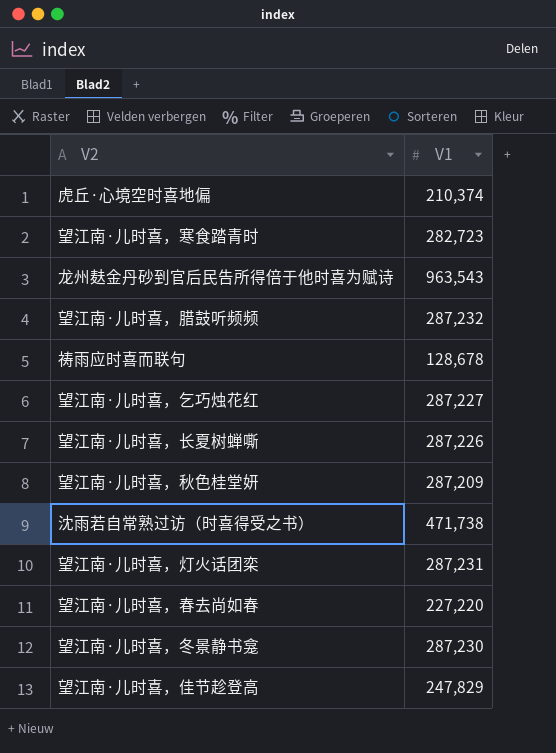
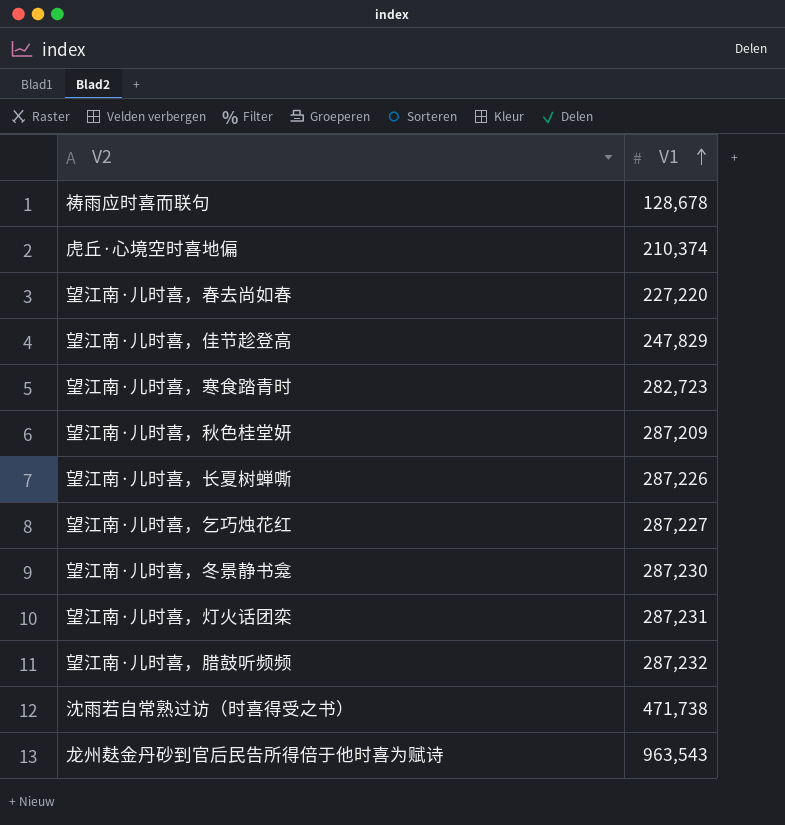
row order: none -> V1 ascending

